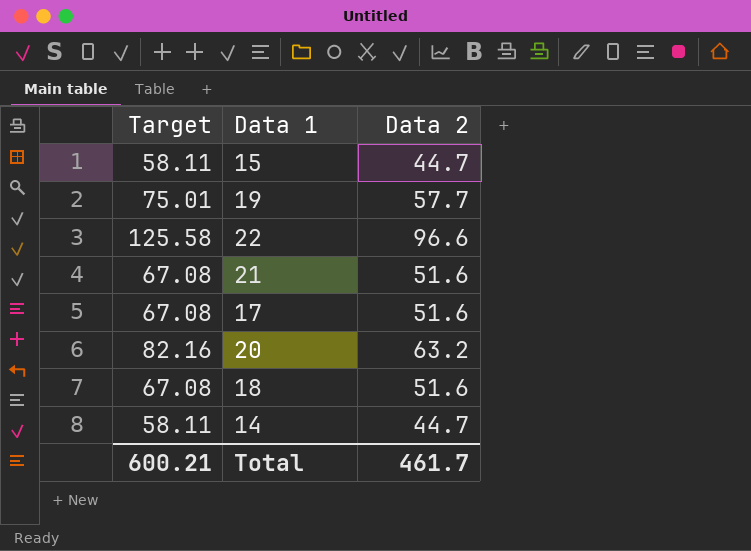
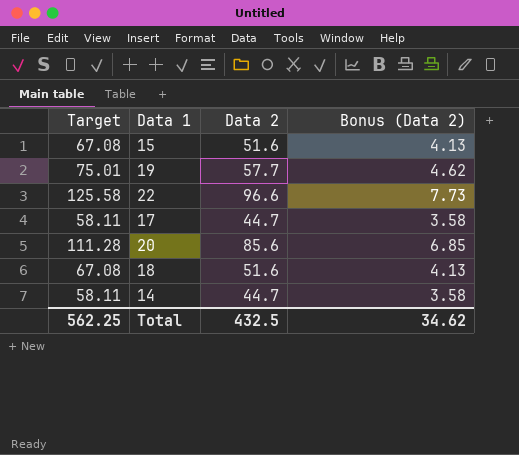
column Bonus (Data 2) | formula: none -> [Data 2] * 0.08
row 21: 67.08 | 51.6 -> none
15 | Target: 58.11 -> 67.08
15 | Data 2: 44.7 -> 51.6
17 | Target: 67.08 -> 58.11
17 | Data 2: 51.6 -> 44.7
20 | Target: 82.16 -> 111.28
20 | Data 2: 63.2 -> 85.6
Total | Target: 600.21 -> 562.25
Total | Data 2: 461.7 -> 432.5

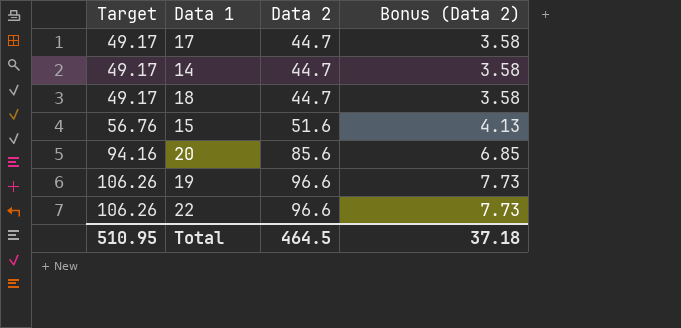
row order: none -> Target ascending
column Target | formula: [Data 2] * 1.3 -> [Data 2] * 1.1
18 | Data 2: 51.6 -> 44.7
18 | Bonus (Data 2): 4.13 -> 3.58
19 | Data 2: 57.7 -> 96.6
19 | Bonus (Data 2): 4.62 -> 7.73
Total | Target: 562.25 -> 510.95
Total | Data 2: 432.5 -> 464.5
Total | Bonus (Data 2): 34.62 -> 37.18

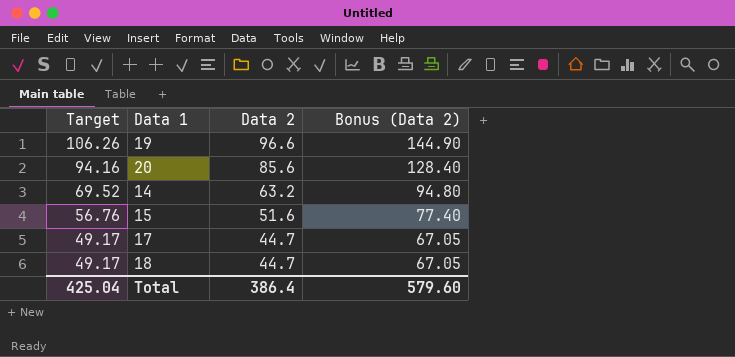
row order: Target ascending -> Target descending
column Bonus (Data 2) | formula: [Data 2] * 0.08 -> [Data 2] * 1.5
row 22: 106.26 | 96.6 | 7.73 -> none
14 | Target: 49.17 -> 69.52
14 | Data 2: 44.7 -> 63.2
Total | Target: 510.95 -> 425.04
Total | Data 2: 464.5 -> 386.4
Total | Bonus (Data 2): 37.18 -> 579.60

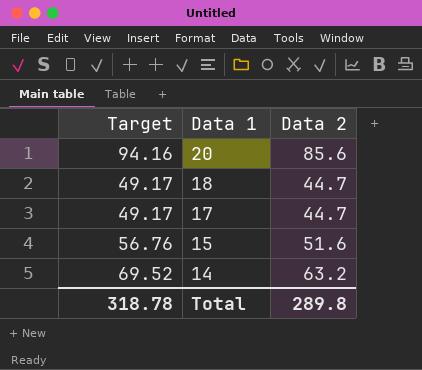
row order: Target descending -> Data 1 descending
column Bonus (Data 2) | formula: [Data 2] * 1.5 -> none
row 19: 106.26 | 96.6 | 144.90 -> none
Total | Target: 425.04 -> 318.78
Total | Data 2: 386.4 -> 289.8

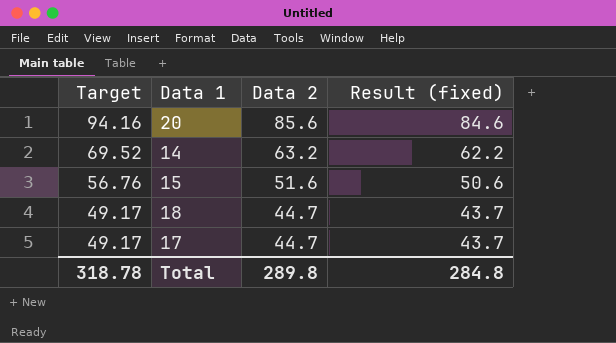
row order: Data 1 descending -> Target descending
column Result (fixed) | formula: none -> [Data 2] - 1

